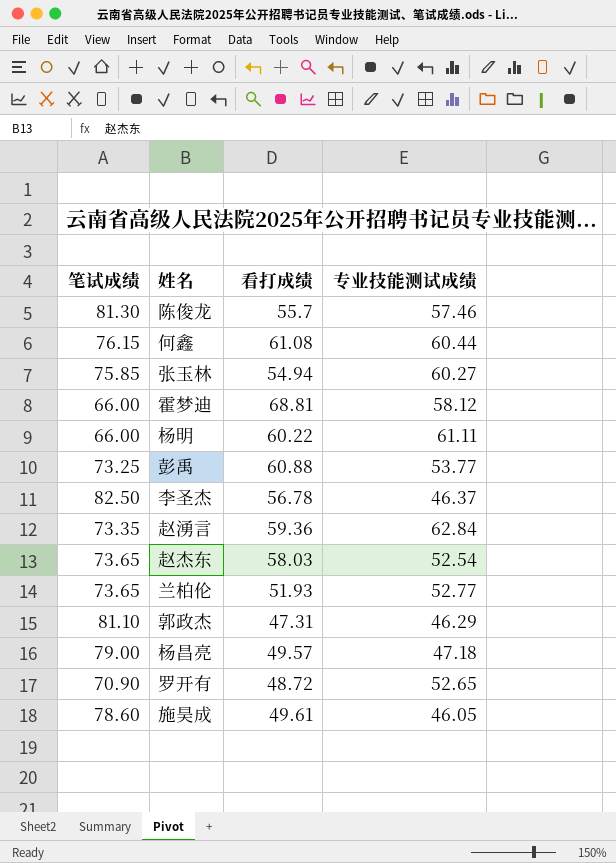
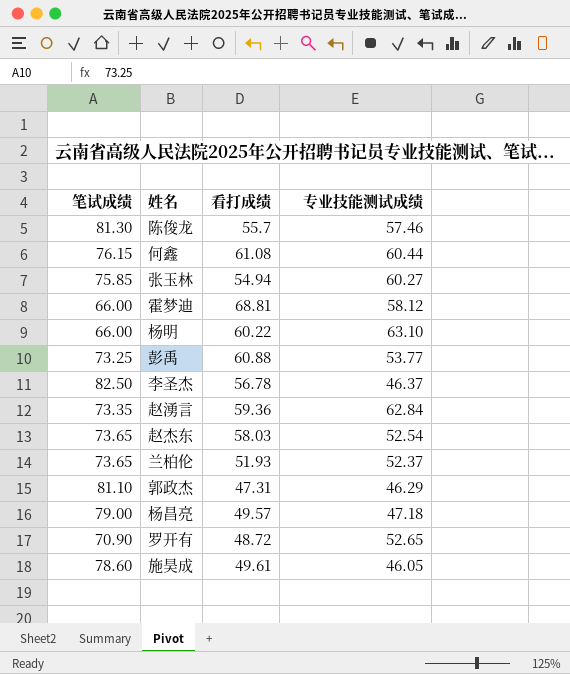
杨明 | 专业技能测试成绩: 61.11 -> 63.10
兰柏伦 | 专业技能测试成绩: 52.77 -> 52.37

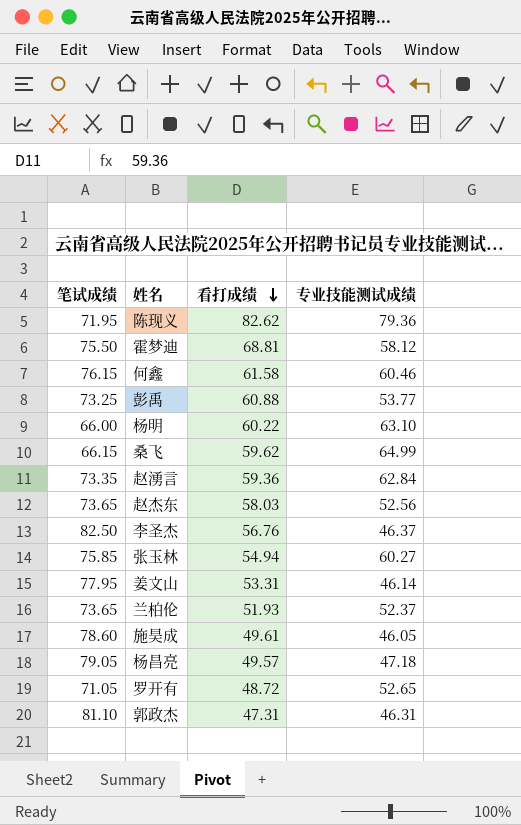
row order: none -> 看打成绩 descending
row 陈俊龙: 81.30 | 55.7 | 57.46 -> none
row 陈现义: none -> 71.95 | 82.62 | 79.36
霍梦迪 | 笔试成绩: 66.00 -> 75.50
何鑫 | 看打成绩: 61.08 -> 61.58
何鑫 | 专业技能测试成绩: 60.44 -> 60.46
row 桑飞: none -> 66.15 | 59.62 | 64.99
赵杰东 | 专业技能测试成绩: 52.54 -> 52.56
李圣杰 | 看打成绩: 56.78 -> 56.76
row 姜文山: none -> 77.95 | 53.31 | 46.14
杨昌亮 | 笔试成绩: 79.00 -> 79.05
罗开有 | 笔试成绩: 70.90 -> 71.05
郭政杰 | 专业技能测试成绩: 46.29 -> 46.31

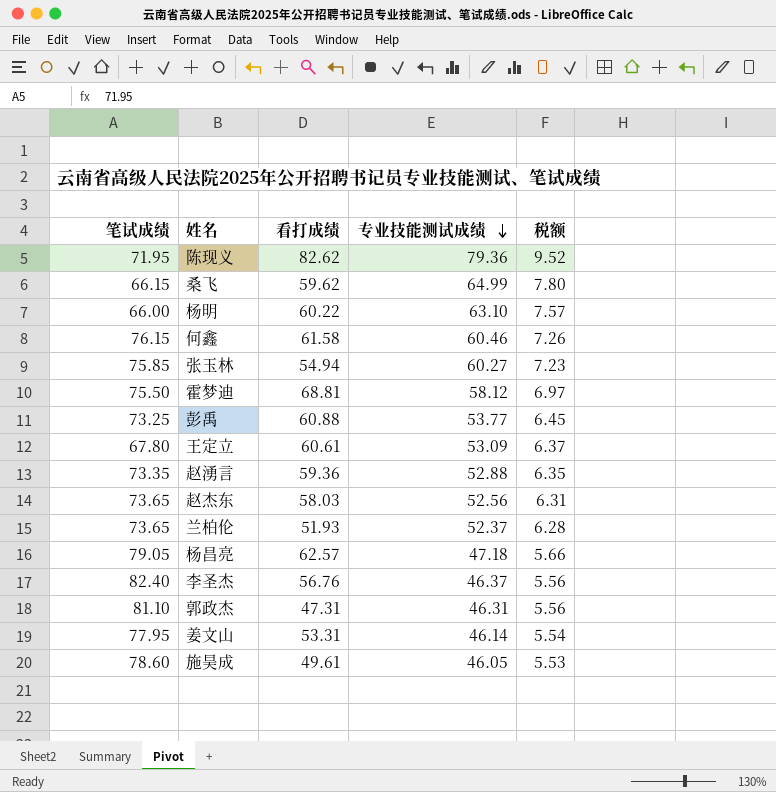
row order: 看打成绩 descending -> 专业技能测试成绩 descending
column 税额 | formula: none -> [专业技能测试成绩] * 0.12
row 罗开有: 71.05 | 48.72 | 52.65 -> none
row 王定立: none -> 67.80 | 60.61 | 53.09 | 6.37
赵湧言 | 专业技能测试成绩: 62.84 -> 52.88
杨昌亮 | 看打成绩: 49.57 -> 62.57
李圣杰 | 笔试成绩: 82.50 -> 82.40

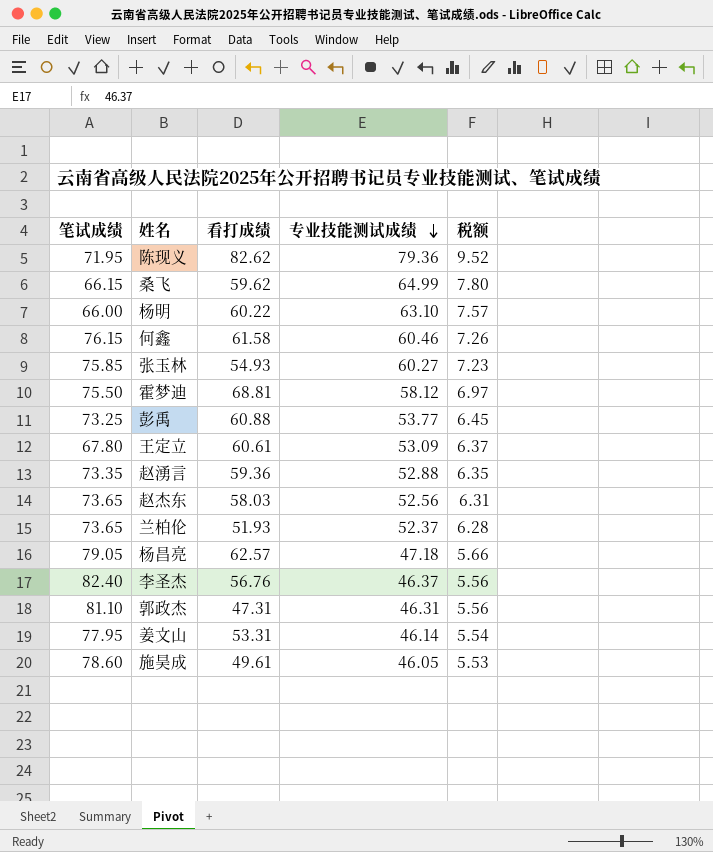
张玉林 | 看打成绩: 54.94 -> 54.93

